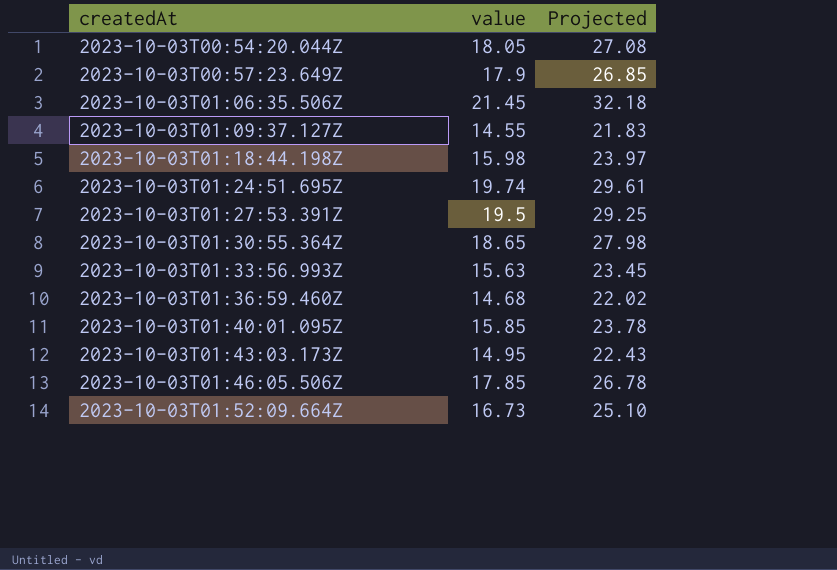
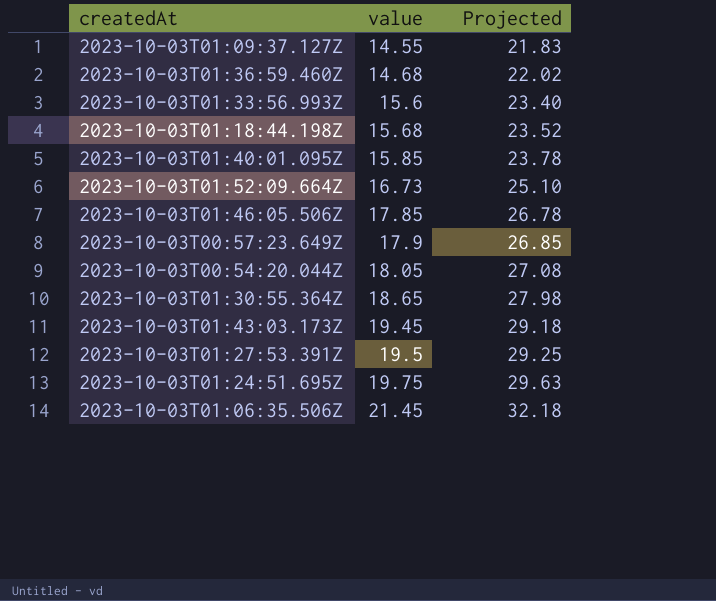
row order: createdAt ascending -> value ascending
2023-10-03T01:33:56.993Z | value: 15.63 -> 15.6
2023-10-03T01:33:56.993Z | Projected: 23.45 -> 23.40
2023-10-03T01:18:44.198Z | value: 15.98 -> 15.68
2023-10-03T01:18:44.198Z | Projected: 23.97 -> 23.52
2023-10-03T01:43:03.173Z | value: 14.95 -> 19.45
2023-10-03T01:43:03.173Z | Projected: 22.43 -> 29.18
2023-10-03T01:24:51.695Z | value: 19.74 -> 19.75
2023-10-03T01:24:51.695Z | Projected: 29.61 -> 29.63

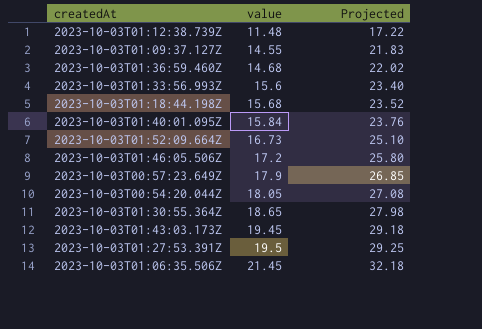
row 2023-10-03T01:24:51.695Z: 19.75 | 29.63 -> none
row 2023-10-03T01:12:38.739Z: none -> 11.48 | 17.22
2023-10-03T01:40:01.095Z | value: 15.85 -> 15.84
2023-10-03T01:40:01.095Z | Projected: 23.78 -> 23.76
2023-10-03T01:46:05.506Z | value: 17.85 -> 17.2
2023-10-03T01:46:05.506Z | Projected: 26.78 -> 25.80

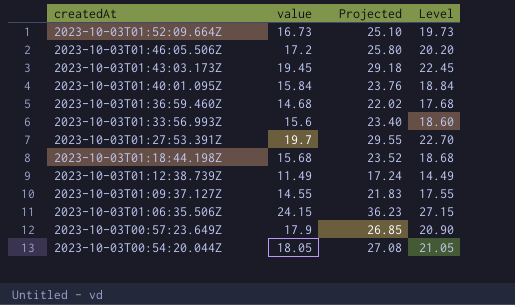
row order: value ascending -> createdAt descending
column Level | formula: none -> [value] + 3
row 2023-10-03T01:30:55.364Z: 18.65 | 27.98 -> none
2023-10-03T01:27:53.391Z | value: 19.5 -> 19.7
2023-10-03T01:27:53.391Z | Projected: 29.25 -> 29.55
2023-10-03T01:12:38.739Z | value: 11.48 -> 11.49
2023-10-03T01:12:38.739Z | Projected: 17.22 -> 17.24
2023-10-03T01:06:35.506Z | value: 21.45 -> 24.15
2023-10-03T01:06:35.506Z | Projected: 32.18 -> 36.23

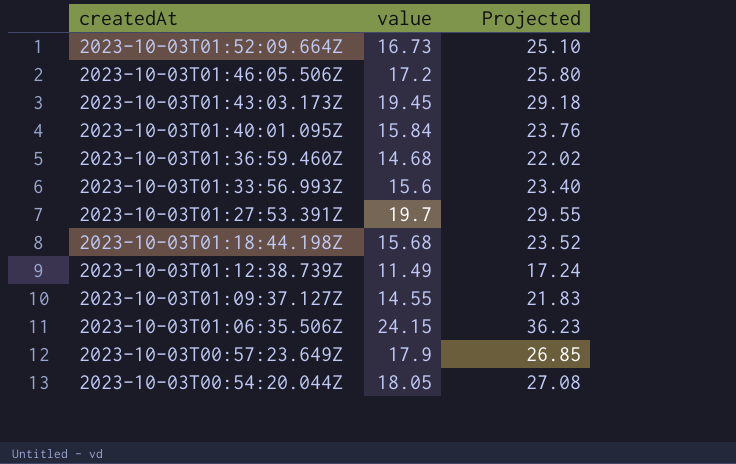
column Level | formula: [value] + 3 -> none

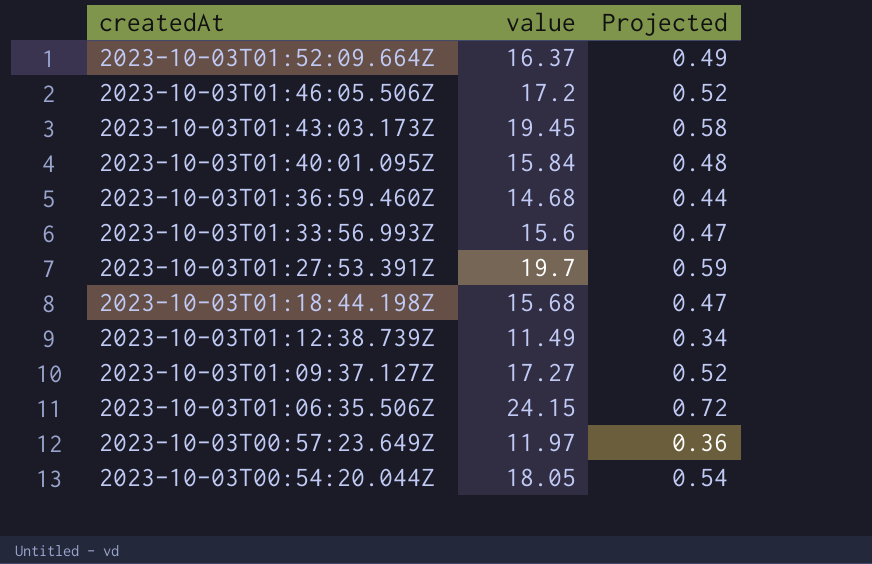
column Projected | formula: [value] * 1.5 -> [value] * 0.03
2023-10-03T01:52:09.664Z | value: 16.73 -> 16.37
2023-10-03T01:09:37.127Z | value: 14.55 -> 17.27
2023-10-03T00:57:23.649Z | value: 17.9 -> 11.97

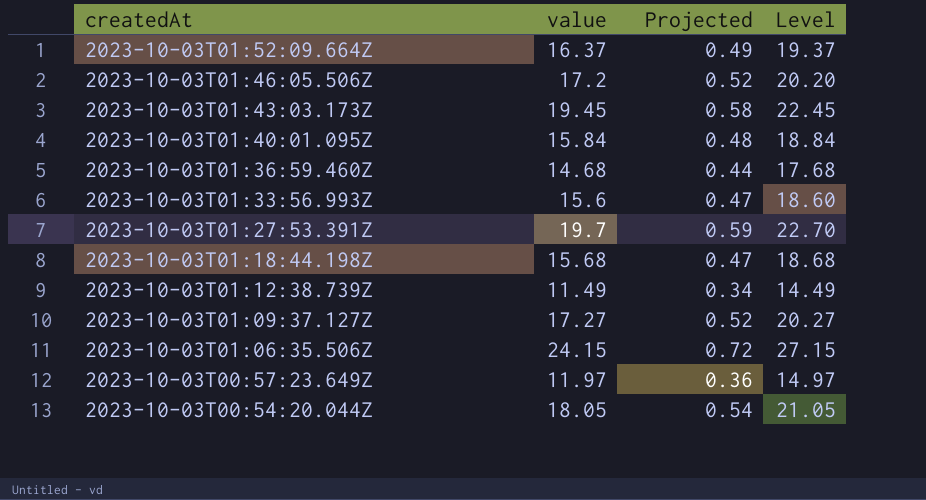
column Level | formula: none -> [value] + 3

